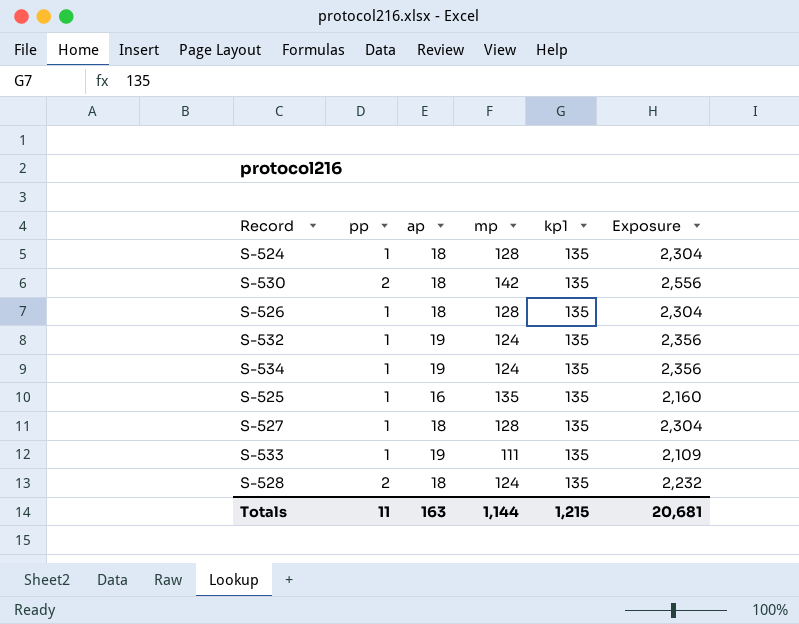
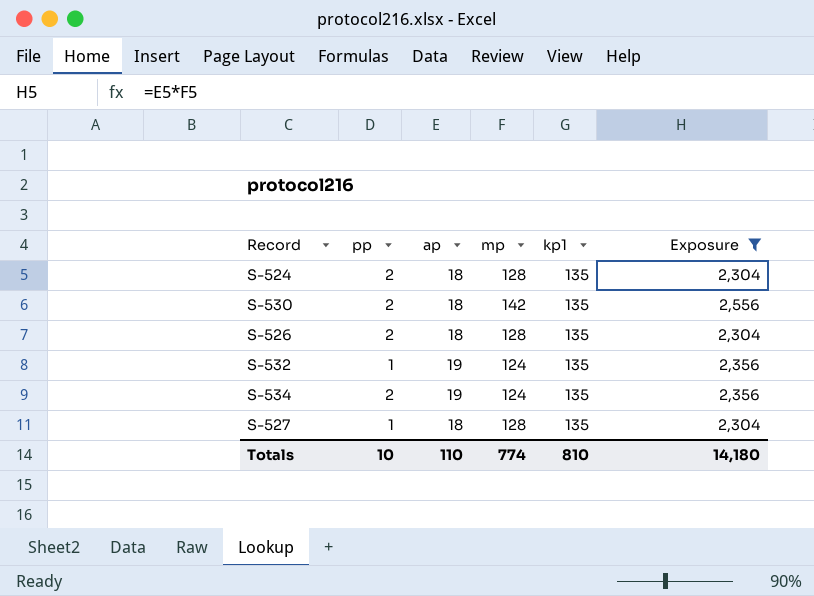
filter: none -> Exposure >= 2,304
S-524 | pp: 1 -> 2
S-526 | pp: 1 -> 2
S-534 | pp: 1 -> 2
Totals | pp: 11 -> 10
Totals | ap: 163 -> 110
Totals | mp: 1,144 -> 774
Totals | kp1: 1,215 -> 810
Totals | Exposure: 20,681 -> 14,180

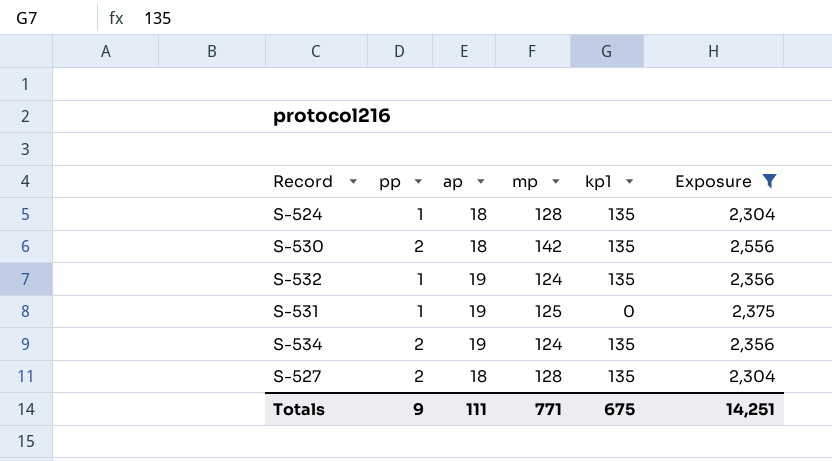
row S-526: 2 | 18 | 128 | 135 | 2,304 -> none
S-524 | pp: 2 -> 1
row S-531: none -> 1 | 19 | 125 | 0 | 2,375
S-527 | pp: 1 -> 2
Totals | pp: 10 -> 9
Totals | ap: 110 -> 111
Totals | mp: 774 -> 771
Totals | kp1: 810 -> 675
Totals | Exposure: 14,180 -> 14,251

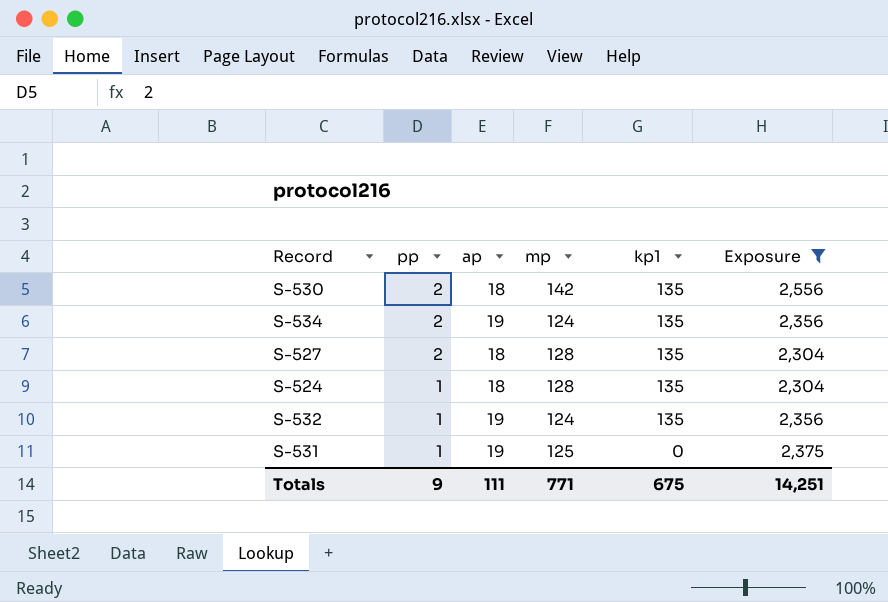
row order: none -> pp descending

